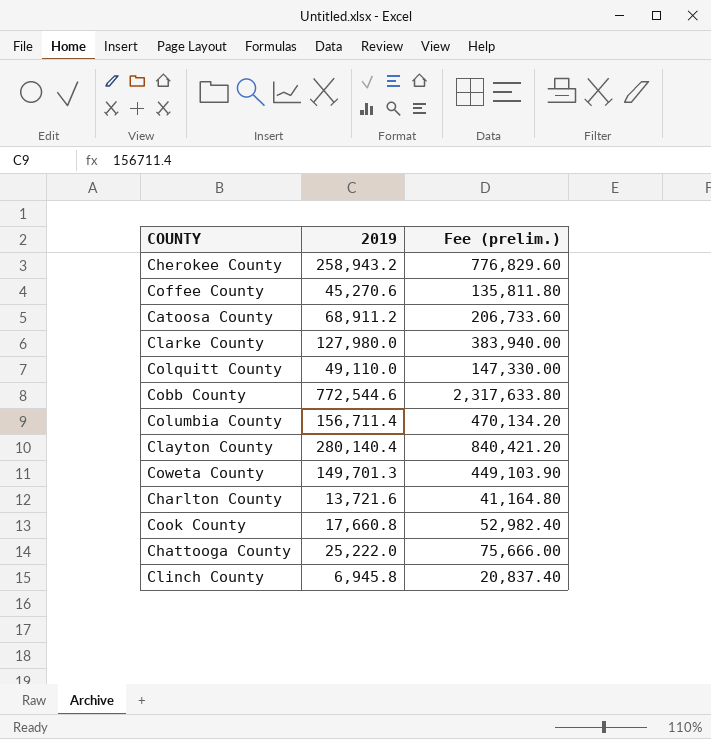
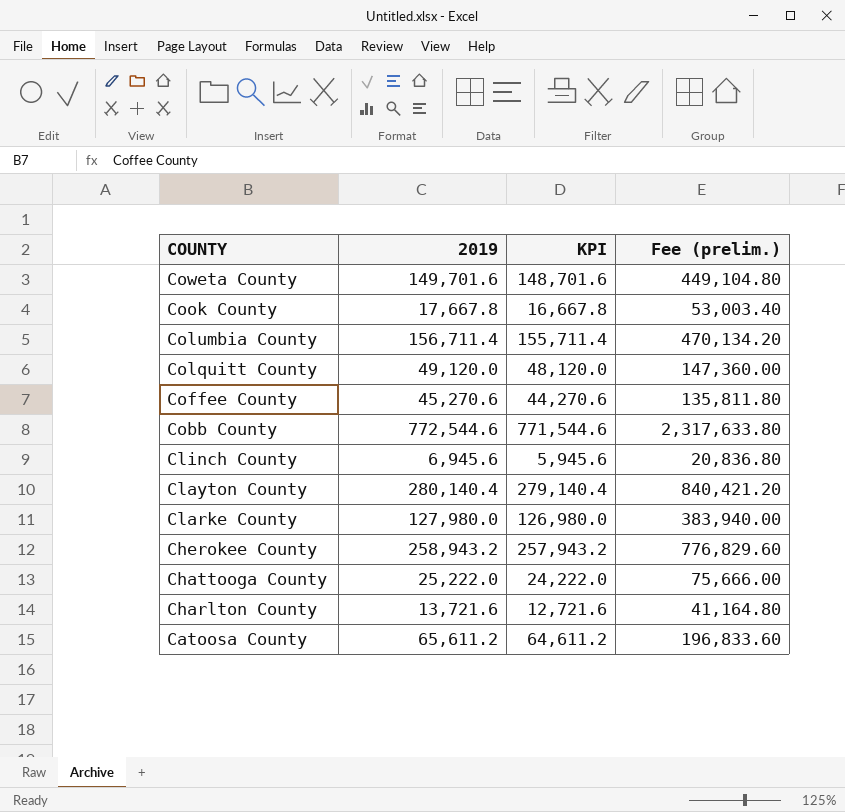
row order: none -> COUNTY descending
column KPI | formula: none -> [2019] - 1000
Coweta County | 2019: 149,701.3 -> 149,701.6
Coweta County | Fee (prelim.): 449,103.90 -> 449,104.80
Cook County | 2019: 17,660.8 -> 17,667.8
Cook County | Fee (prelim.): 52,982.40 -> 53,003.40
Colquitt County | 2019: 49,110.0 -> 49,120.0
Colquitt County | Fee (prelim.): 147,330.00 -> 147,360.00
Clinch County | 2019: 6,945.8 -> 6,945.6
Clinch County | Fee (prelim.): 20,837.40 -> 20,836.80
Catoosa County | 2019: 68,911.2 -> 65,611.2
Catoosa County | Fee (prelim.): 206,733.60 -> 196,833.60

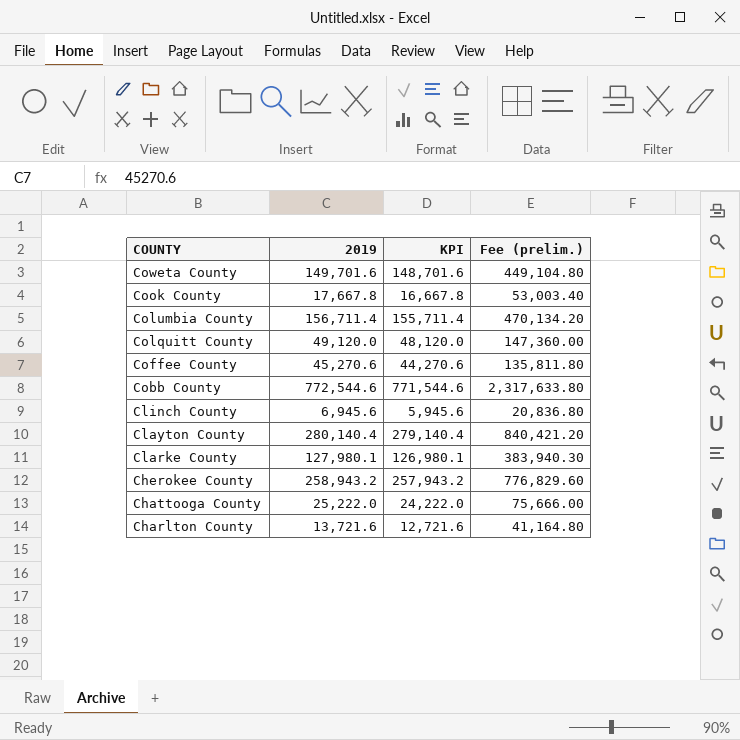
row Catoosa County: 65,611.2 | 64,611.2 | 196,833.60 -> none
Clarke County | 2019: 127,980.0 -> 127,980.1
Clarke County | KPI: 126,980.0 -> 126,980.1
Clarke County | Fee (prelim.): 383,940.00 -> 383,940.30

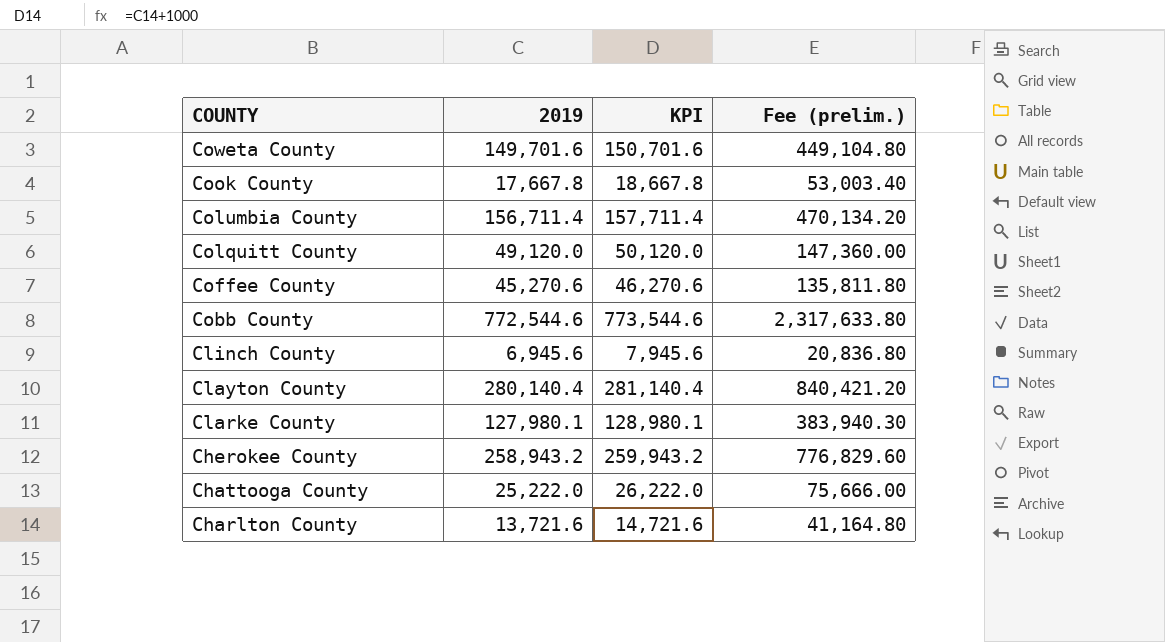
column KPI | formula: [2019] - 1000 -> [2019] + 1000

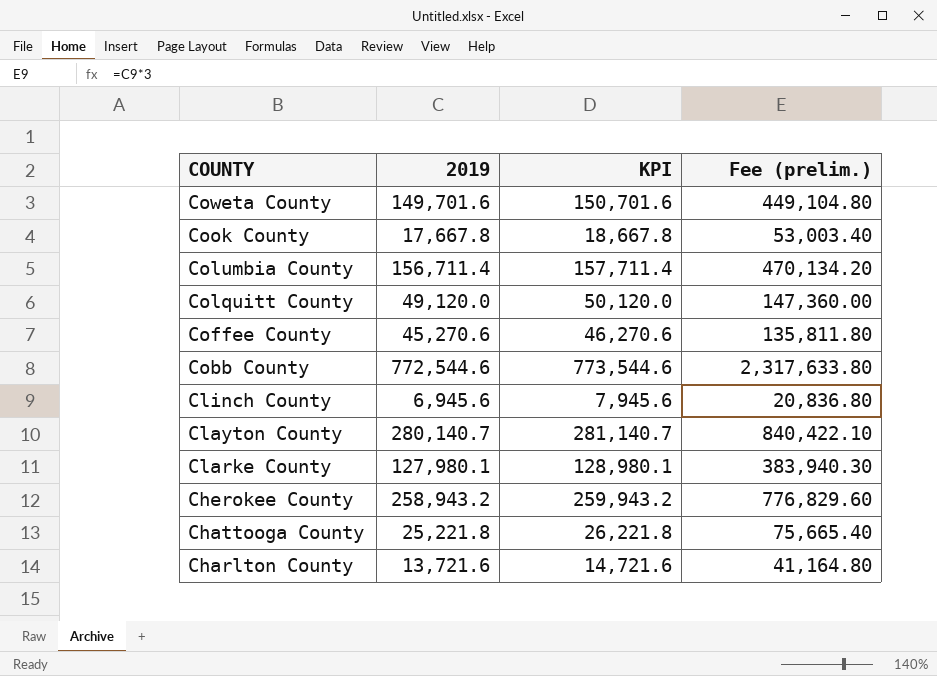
Clayton County | 2019: 280,140.4 -> 280,140.7
Clayton County | KPI: 281,140.4 -> 281,140.7
Clayton County | Fee (prelim.): 840,421.20 -> 840,422.10
Chattooga County | 2019: 25,222.0 -> 25,221.8
Chattooga County | KPI: 26,222.0 -> 26,221.8
Chattooga County | Fee (prelim.): 75,666.00 -> 75,665.40

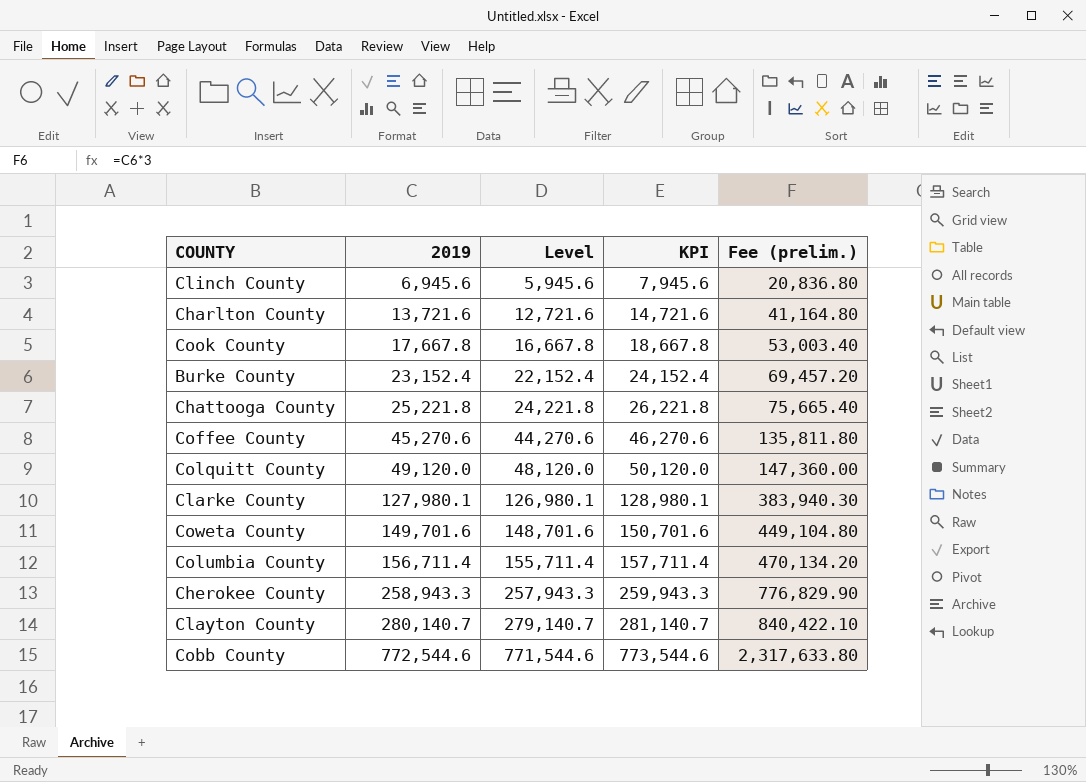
row order: COUNTY descending -> 2019 ascending
column Level | formula: none -> [2019] - 1000
row Burke County: none -> 23,152.4 | 22,152.4 | 24,152.4 | 69,457.20
Cherokee County | 2019: 258,943.2 -> 258,943.3
Cherokee County | KPI: 259,943.2 -> 259,943.3
Cherokee County | Fee (prelim.): 776,829.60 -> 776,829.90

